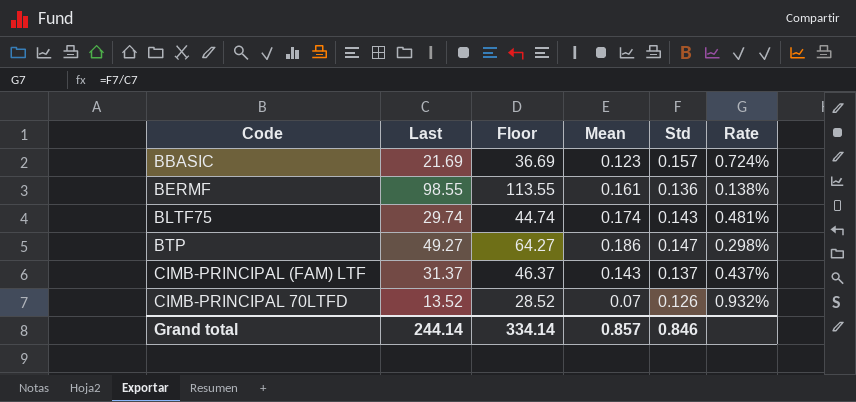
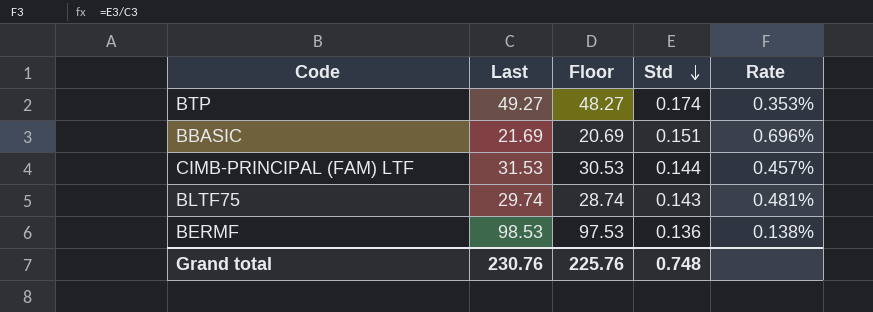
row order: none -> Std descending
column Mean | position: 4 -> none
column Floor | formula: [Last] + 15 -> [Last] - 1
row CIMB-PRINCIPAL 70LTFD: 13.52 | 28.52 | 0.07 | 0.126 | 0.932% -> none
BTP | Std: 0.147 -> 0.174
BTP | Rate: 0.298% -> 0.353%
BBASIC | Std: 0.157 -> 0.151
BBASIC | Rate: 0.724% -> 0.696%
CIMB-PRINCIPAL (FAM) LTF | Last: 31.37 -> 31.53
CIMB-PRINCIPAL (FAM) LTF | Std: 0.137 -> 0.144
CIMB-PRINCIPAL (FAM) LTF | Rate: 0.437% -> 0.457%
BERMF | Last: 98.55 -> 98.53
Grand total | Last: 244.14 -> 230.76
Grand total | Floor: 334.14 -> 225.76
Grand total | Std: 0.846 -> 0.748

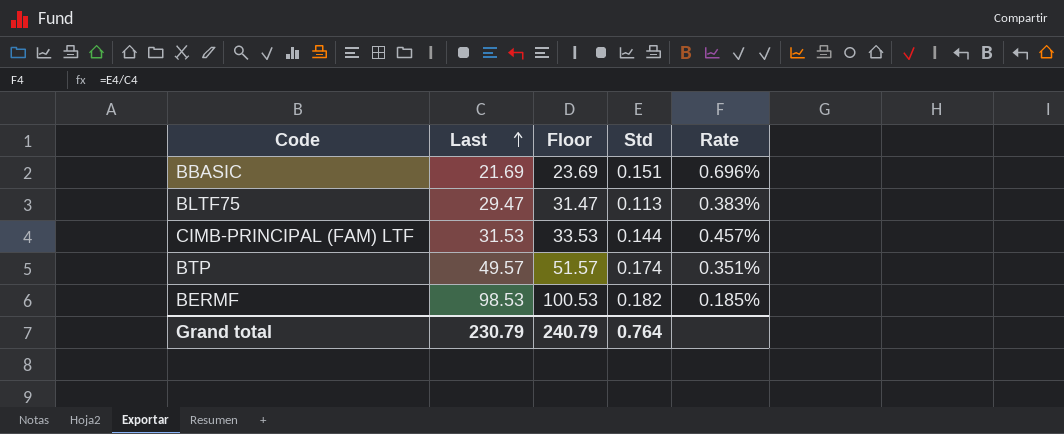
row order: Std descending -> Last ascending
column Floor | formula: [Last] - 1 -> [Last] + 2
BLTF75 | Last: 29.74 -> 29.47
BLTF75 | Std: 0.143 -> 0.113
BLTF75 | Rate: 0.481% -> 0.383%
BTP | Last: 49.27 -> 49.57
BTP | Rate: 0.353% -> 0.351%
BERMF | Std: 0.136 -> 0.182
BERMF | Rate: 0.138% -> 0.185%
Grand total | Last: 230.76 -> 230.79
Grand total | Floor: 225.76 -> 240.79
Grand total | Std: 0.748 -> 0.764

